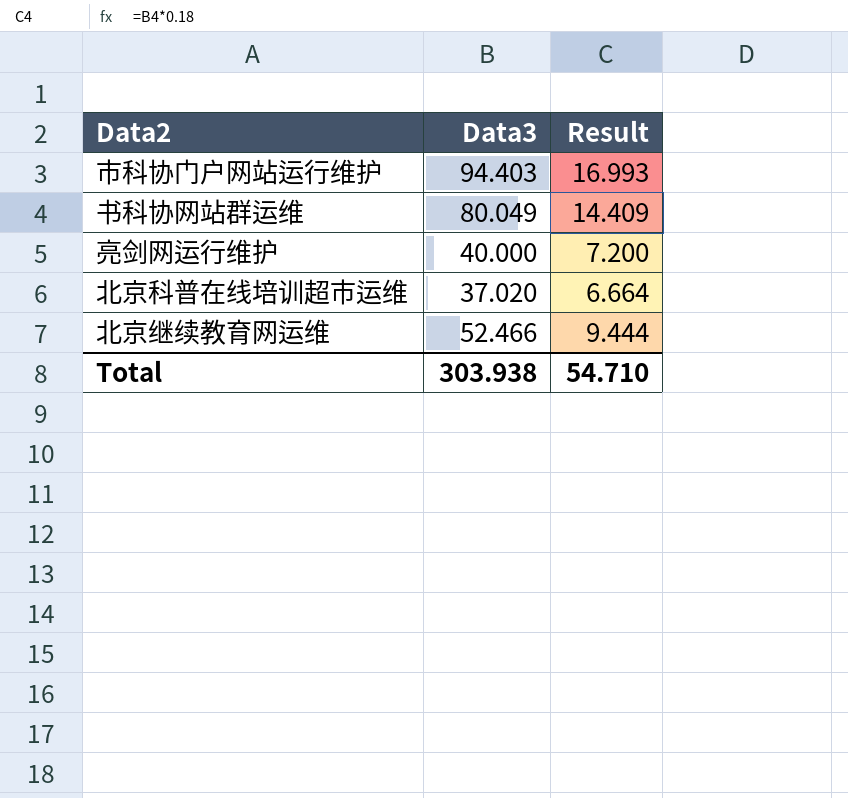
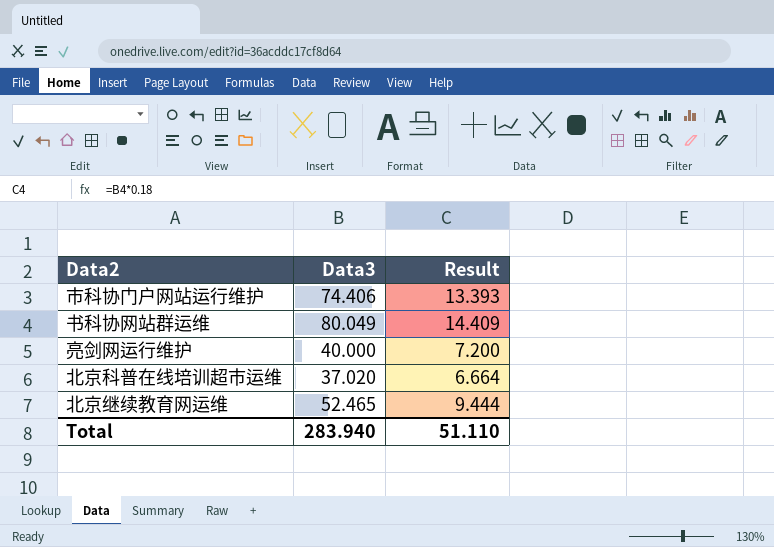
市科协门户网站运行维护 | Data3: 94.403 -> 74.406
市科协门户网站运行维护 | Result: 16.993 -> 13.393
北京继续教育网运维 | Data3: 52.466 -> 52.465
Total | Data3: 303.938 -> 283.940
Total | Result: 54.710 -> 51.110

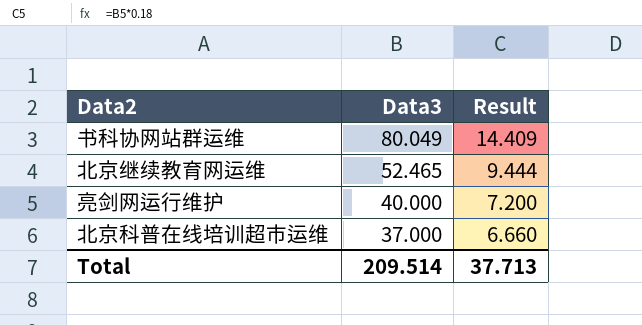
row order: none -> Data3 descending
row 市科协门户网站运行维护: 74.406 | 13.393 -> none
北京科普在线培训超市运维 | Data3: 37.020 -> 37.000
北京科普在线培训超市运维 | Result: 6.664 -> 6.660
Total | Data3: 283.940 -> 209.514
Total | Result: 51.110 -> 37.713

